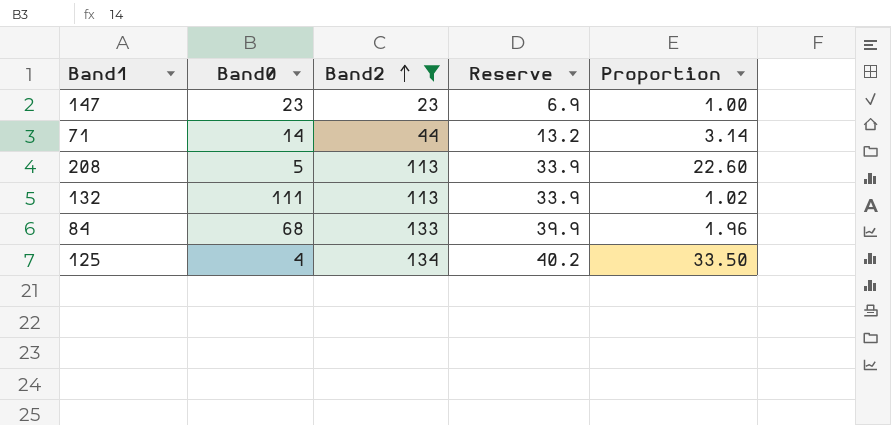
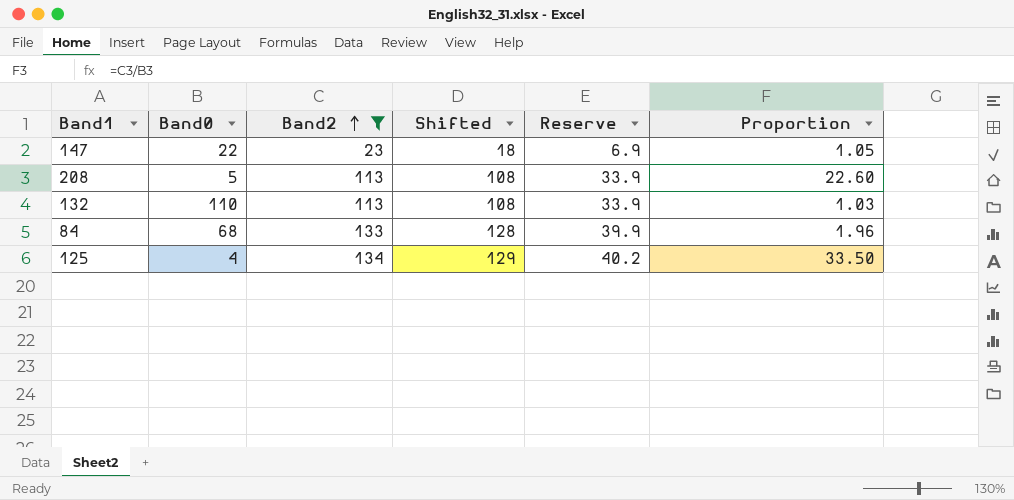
column Shifted | formula: none -> [Band2] - 5
row 71: 14 | 44 | 13.2 | 3.14 -> none
147 | Band0: 23 -> 22
147 | Proportion: 1.00 -> 1.05
132 | Band0: 111 -> 110
132 | Proportion: 1.02 -> 1.03

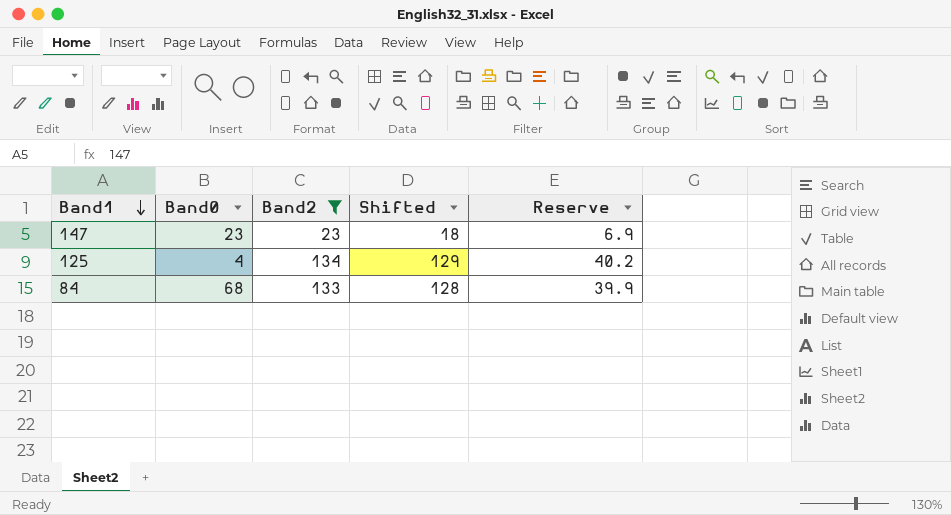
row order: Band2 ascending -> Band1 descending
column Proportion | formula: [Band2] / [Band0] -> none
row 208: 5 | 113 | 108 | 33.9 | 22.60 -> none
row 132: 110 | 113 | 108 | 33.9 | 1.03 -> none
147 | Band0: 22 -> 23

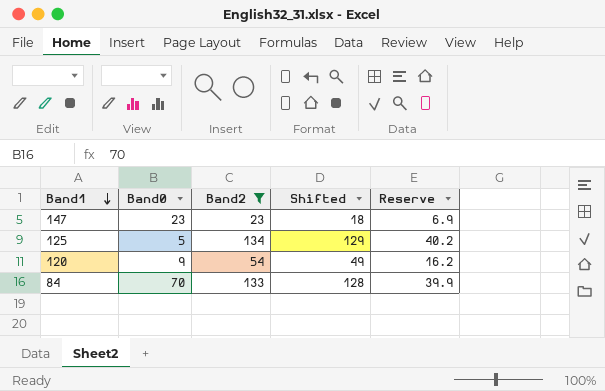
125 | Band0: 4 -> 5
row 120: none -> 9 | 54 | 49 | 16.2
84 | Band0: 68 -> 70

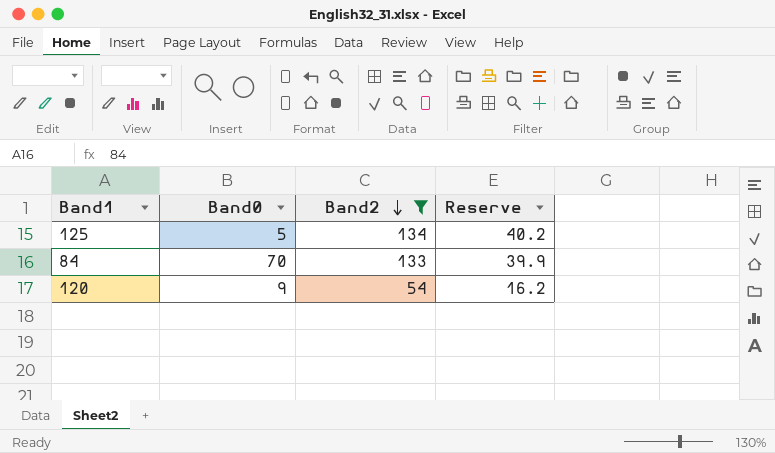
row order: Band1 descending -> Band2 descending
column Shifted | formula: [Band2] - 5 -> none
row 147: 23 | 23 | 18 | 6.9 -> none

